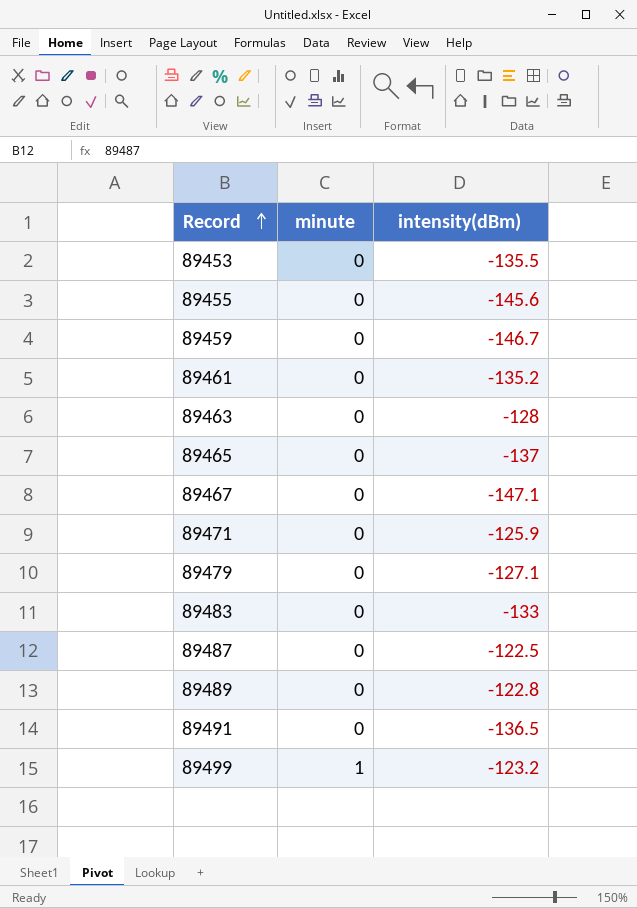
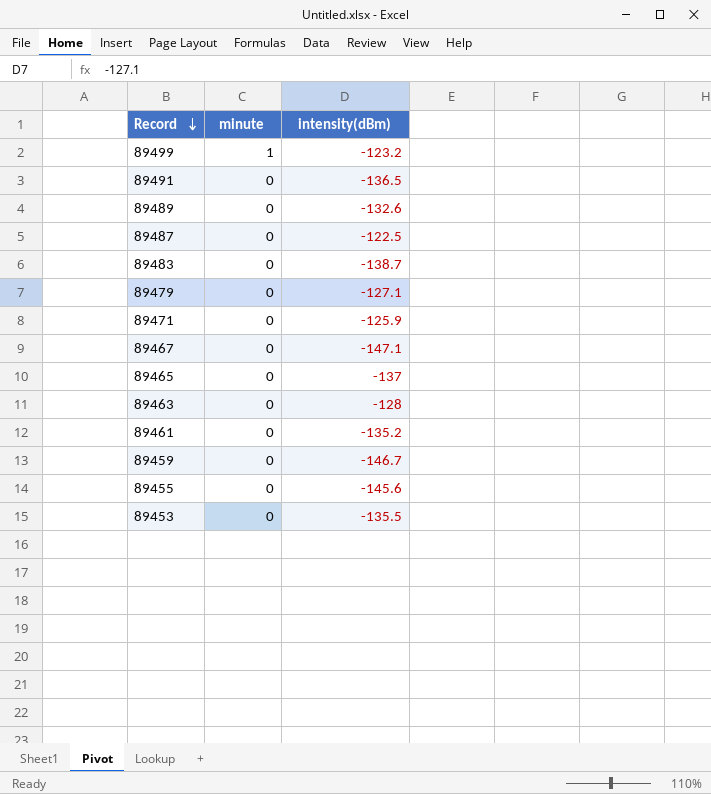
row order: Record ascending -> Record descending
89489 | intensity(dBm): -122.8 -> -132.6
89483 | intensity(dBm): -133 -> -138.7

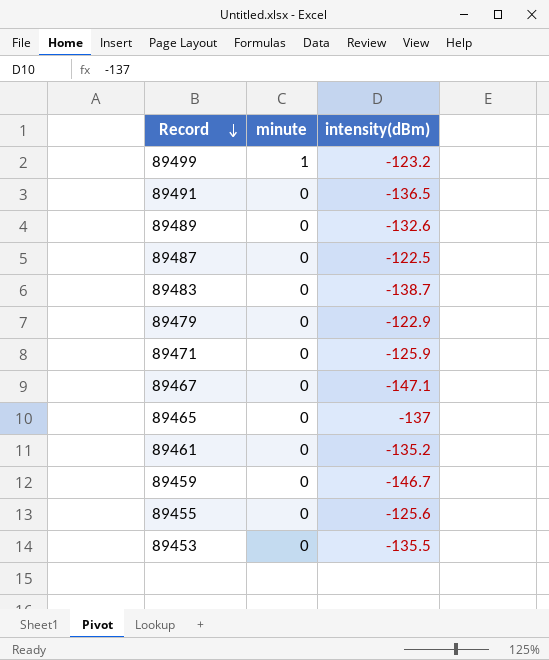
row 89463: 0 | -128 -> none
89479 | intensity(dBm): -127.1 -> -122.9
89455 | intensity(dBm): -145.6 -> -125.6

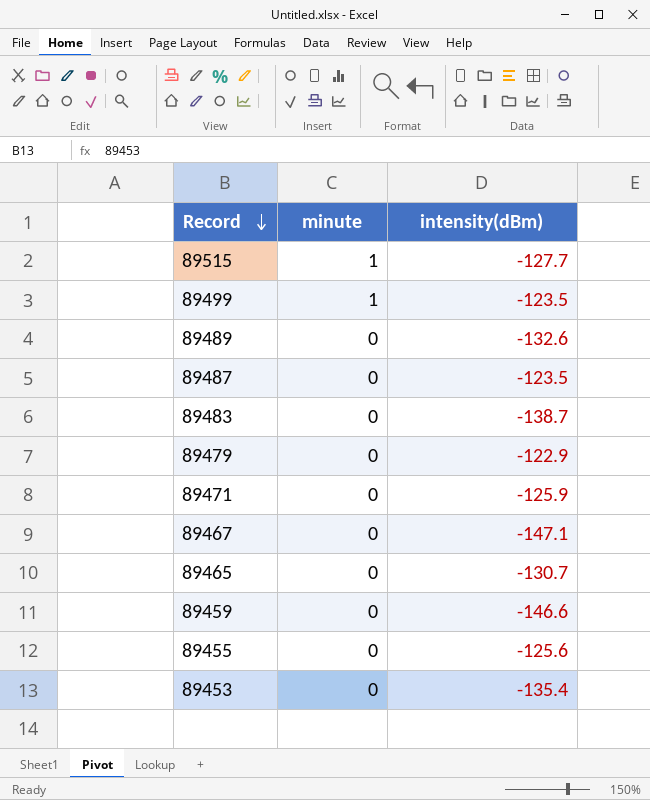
row 89491: 0 | -136.5 -> none
row 89461: 0 | -135.2 -> none
row 89515: none -> 1 | -127.7
89499 | intensity(dBm): -123.2 -> -123.5
89487 | intensity(dBm): -122.5 -> -123.5
89465 | intensity(dBm): -137 -> -130.7
89459 | intensity(dBm): -146.7 -> -146.6
89453 | intensity(dBm): -135.5 -> -135.4

